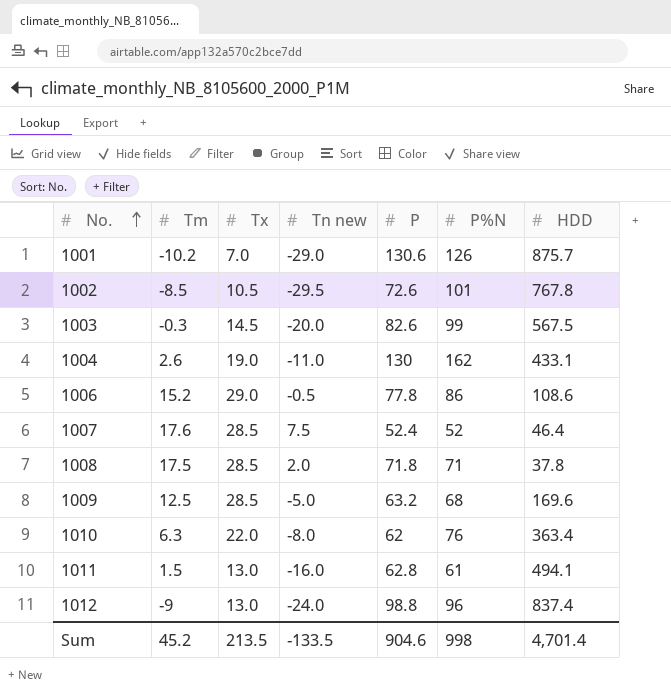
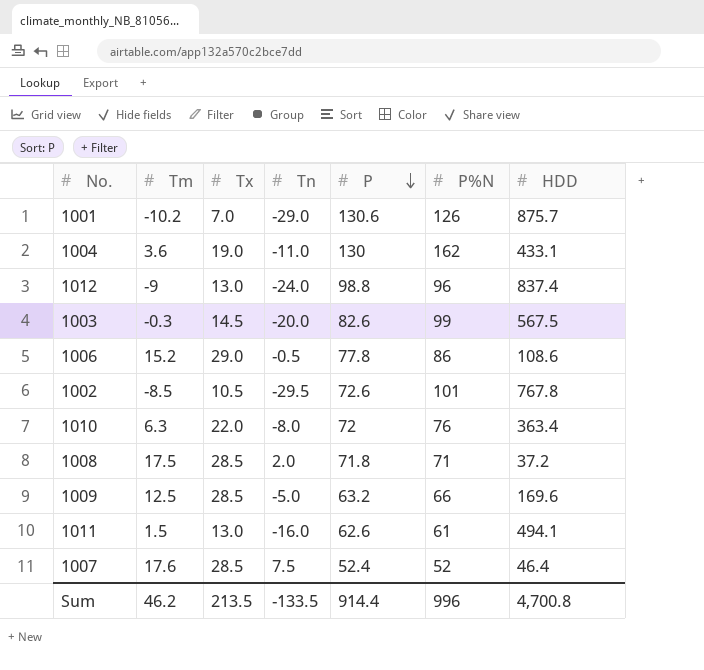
row order: No. ascending -> P descending
column name: Tn new -> Tn
1004 | Tm: 2.6 -> 3.6
1010 | P: 62 -> 72
1008 | HDD: 37.8 -> 37.2
1009 | P%N: 68 -> 66
1011 | P: 62.8 -> 62.6
Sum | Tm: 45.2 -> 46.2
Sum | P: 904.6 -> 914.4
Sum | P%N: 998 -> 996
Sum | HDD: 4,701.4 -> 4,700.8

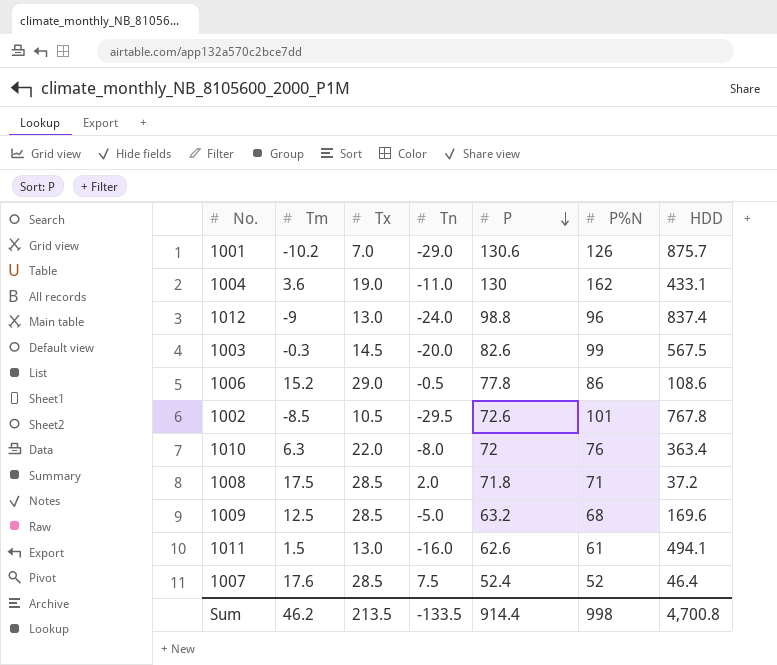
1009 | P%N: 66 -> 68
Sum | P%N: 996 -> 998

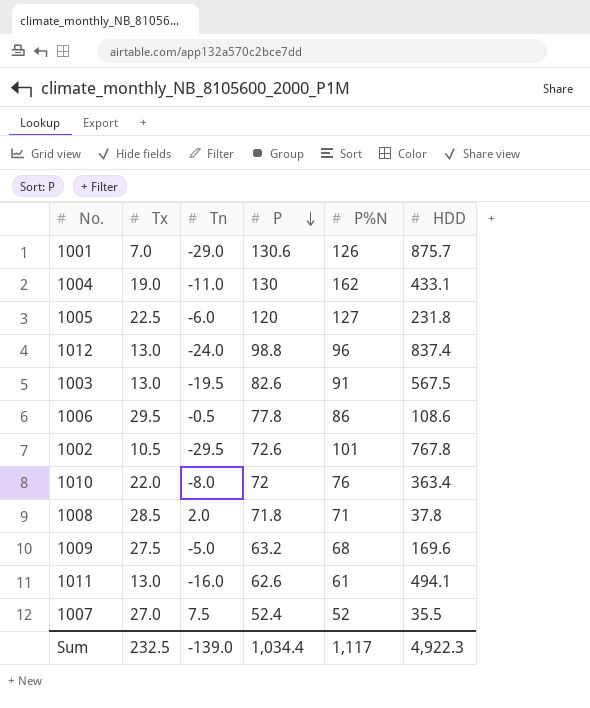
column Tm | position: 2 -> none
row 1005: none -> 22.5 | -6.0 | 120 | 127 | 231.8
1003 | Tx: 14.5 -> 13.0
1003 | Tn: -20.0 -> -19.5
1003 | P%N: 99 -> 91
1006 | Tx: 29.0 -> 29.5
1008 | HDD: 37.2 -> 37.8
1009 | Tx: 28.5 -> 27.5
1007 | Tx: 28.5 -> 27.0
1007 | HDD: 46.4 -> 35.5
Sum | Tx: 213.5 -> 232.5
Sum | Tn: -133.5 -> -139.0
Sum | P: 914.4 -> 1,034.4
Sum | P%N: 998 -> 1,117
Sum | HDD: 4,700.8 -> 4,922.3

